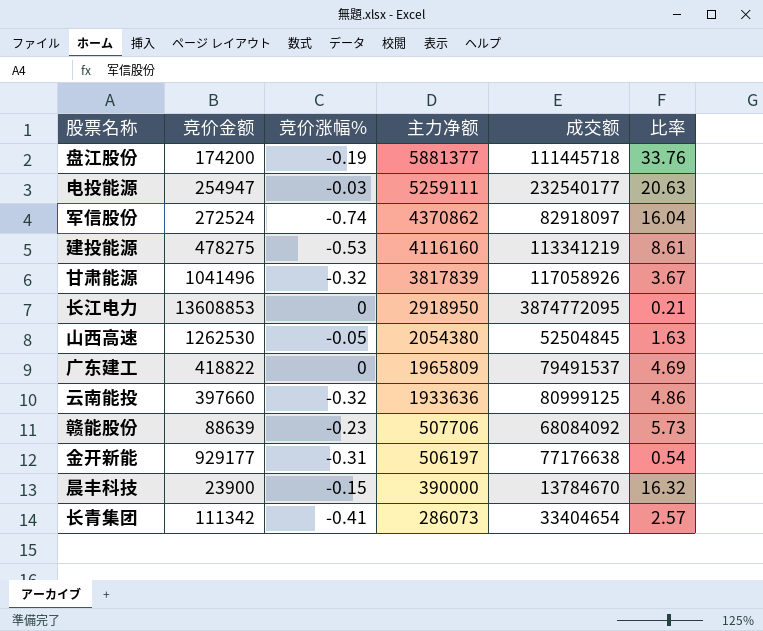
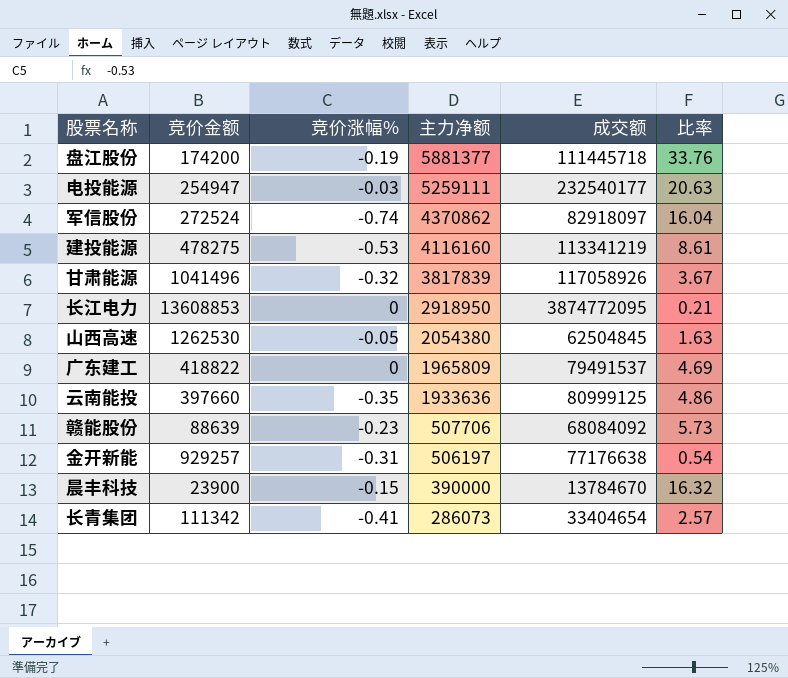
山西高速 | 成交额: 52504845 -> 62504845
云南能投 | 竞价涨幅%: -0.32 -> -0.35
金开新能 | 竞价金额: 929177 -> 929257

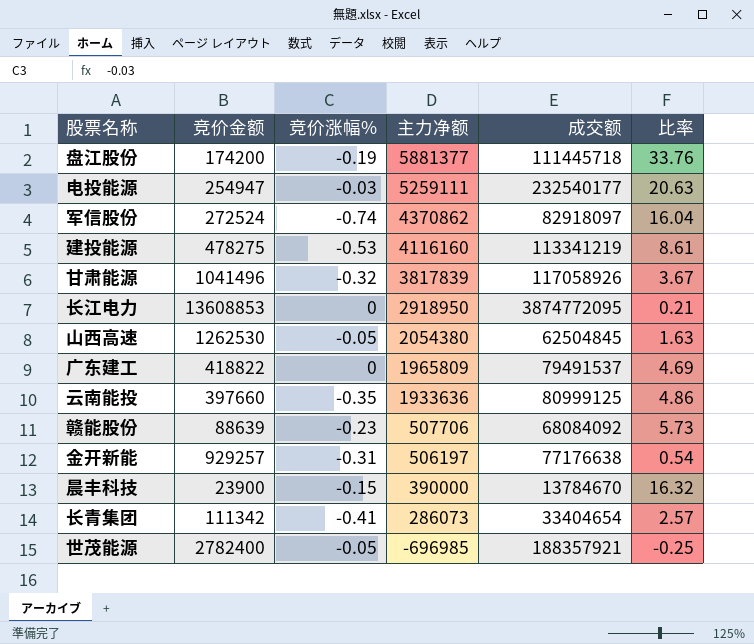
row 世茂能源: none -> 2782400 | -0.05 | -696985 | 188357921 | -0.25

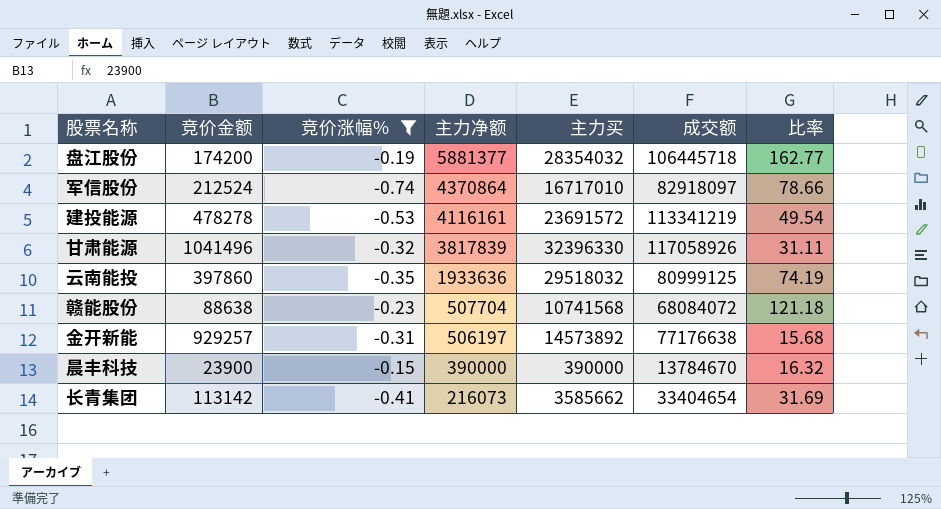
filter: none -> 竞价涨幅% <= -0.15
column 主力买 | position: none -> 5
column 比率 | formula: [主力净额] / [竞价金额] -> [主力买] / [竞价金额]
盘江股份 | 成交额: 111445718 -> 106445718
军信股份 | 竞价金额: 272524 -> 212524
军信股份 | 主力净额: 4370862 -> 4370864
建投能源 | 竞价金额: 478275 -> 478278
建投能源 | 主力净额: 4116160 -> 4116161
云南能投 | 竞价金额: 397660 -> 397860
赣能股份 | 竞价金额: 88639 -> 88638
赣能股份 | 主力净额: 507706 -> 507704
赣能股份 | 成交额: 68084092 -> 68084072
长青集团 | 竞价金额: 111342 -> 113142
长青集团 | 主力净额: 286073 -> 216073

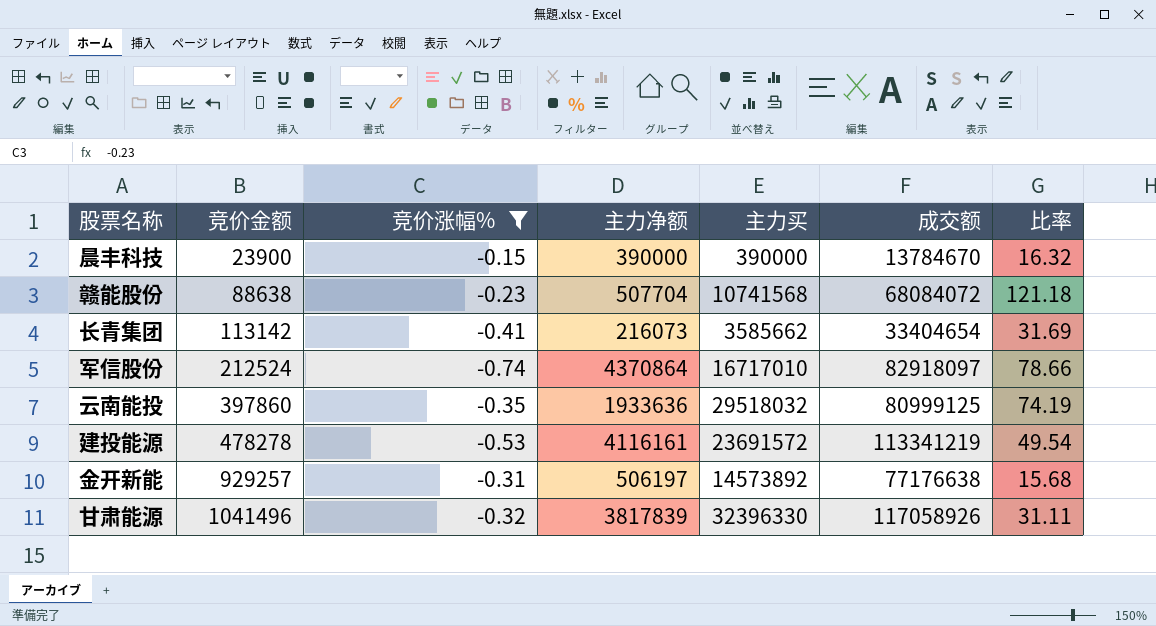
row order: 主力净额 descending -> 竞价金额 ascending
row 盘江股份: 174200 | -0.19 | 5881377 | 28354032 | 106445718 | 162.77 -> none

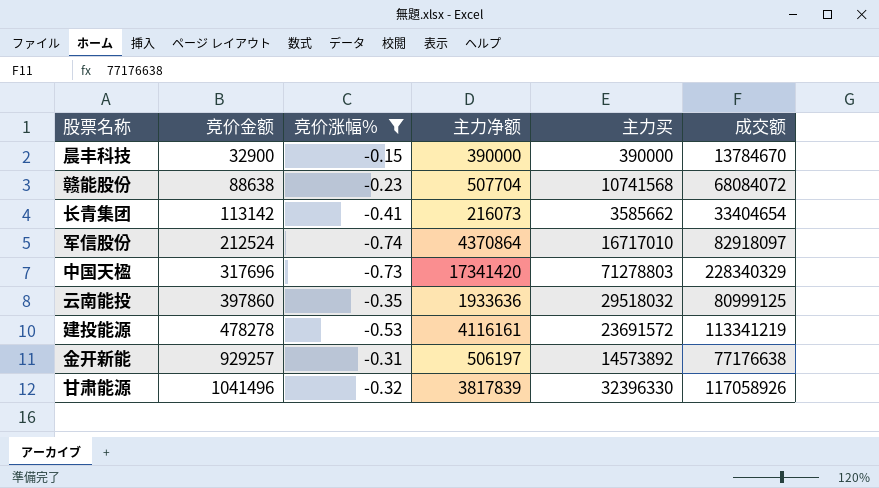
column 比率 | formula: [主力买] / [竞价金额] -> none
晨丰科技 | 竞价金额: 23900 -> 32900
row 中国天楹: none -> 317696 | -0.73 | 17341420 | 71278803 | 228340329

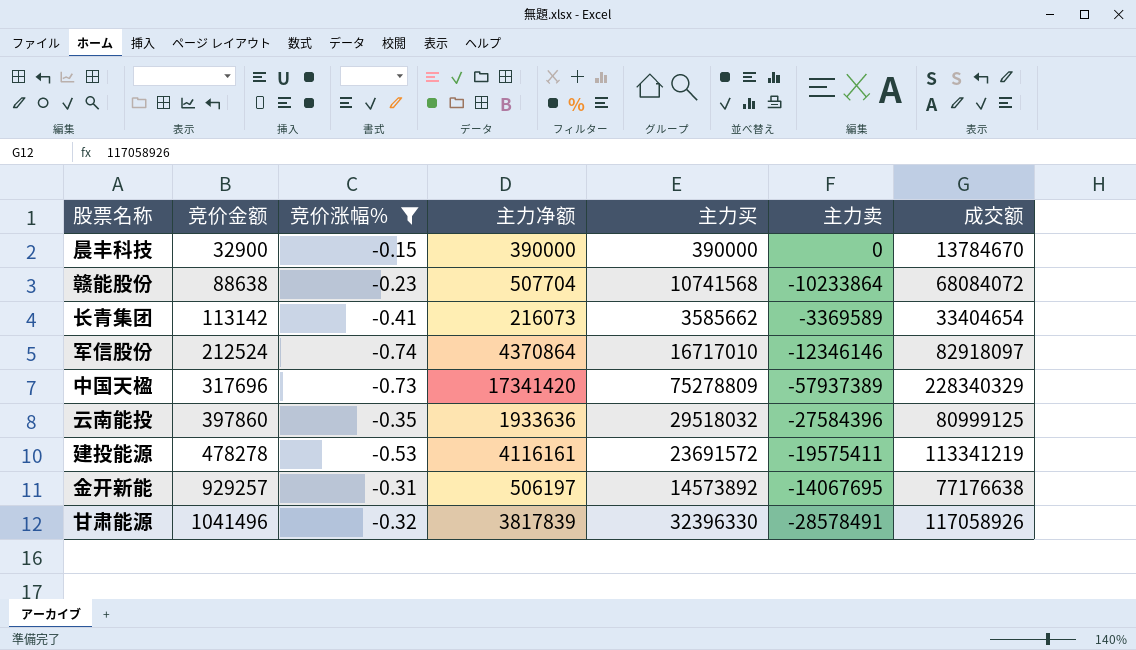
column 主力卖 | formula: none -> [主力净额] - [主力买]
中国天楹 | 主力买: 71278803 -> 75278809

